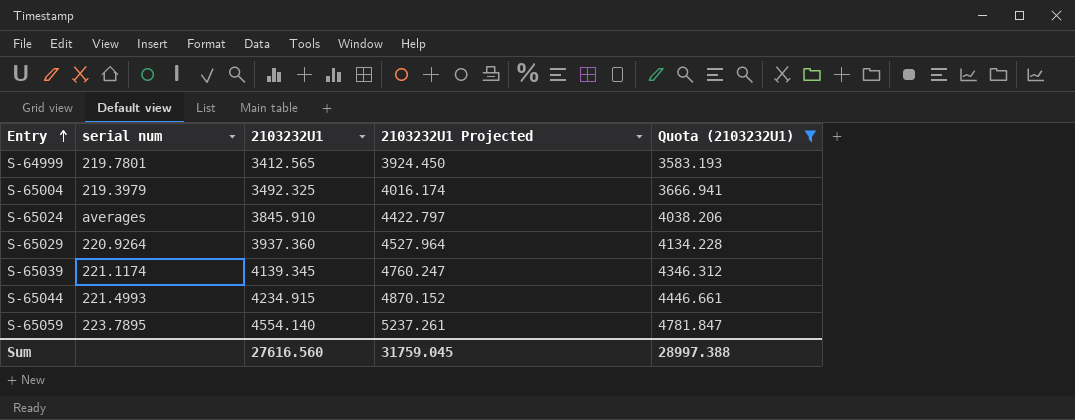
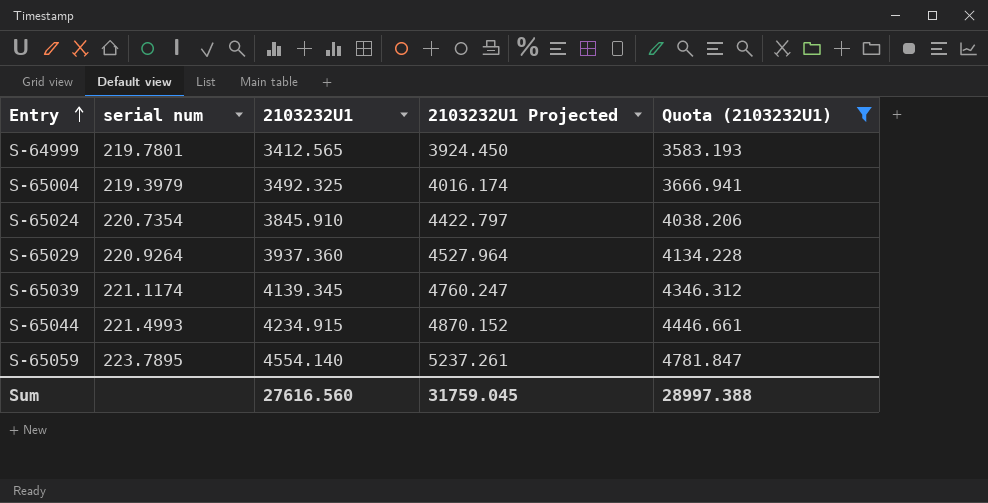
S-65024 | serial num: averages -> 220.7354

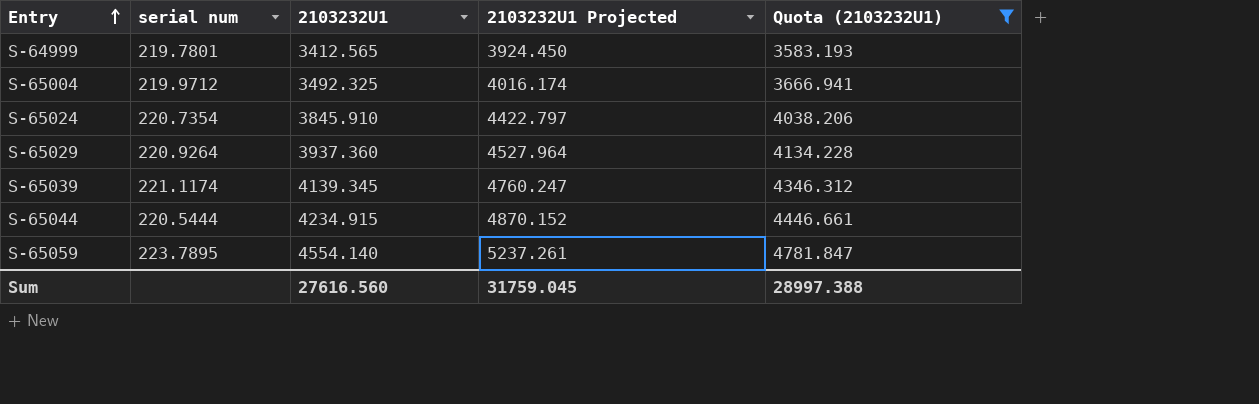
S-65004 | serial num: 219.3979 -> 219.9712
S-65044 | serial num: 221.4993 -> 220.5444

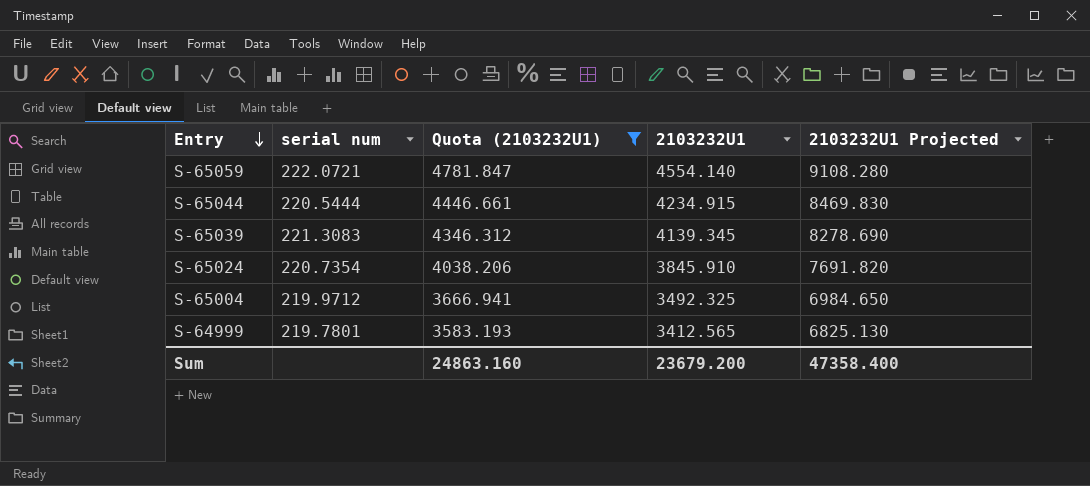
row order: Entry ascending -> Entry descending
column Quota (2103232U1) | position: 5 -> 3
column 2103232U1 Projected | formula: [2103232U1] * 1.15 -> [2103232U1] * 2
row S-65029: 220.9264 | 3937.360 | 4527.964 | 4134.228 -> none
S-65059 | serial num: 223.7895 -> 222.0721
S-65039 | serial num: 221.1174 -> 221.3083
Sum | Quota (2103232U1): 28997.388 -> 24863.160
Sum | 2103232U1: 27616.560 -> 23679.200
Sum | 2103232U1 Projected: 31759.045 -> 47358.400

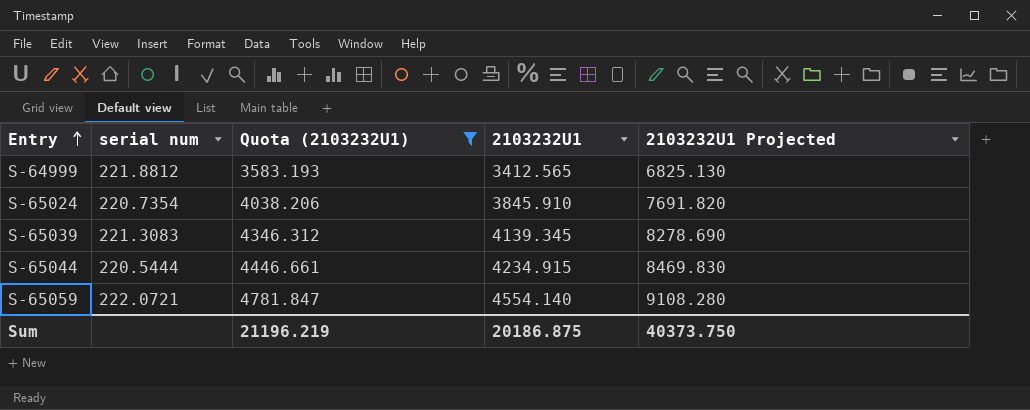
row order: Entry descending -> Entry ascending
row S-65004: 219.9712 | 3666.941 | 3492.325 | 6984.650 -> none
S-64999 | serial num: 219.7801 -> 221.8812
Sum | Quota (2103232U1): 24863.160 -> 21196.219
Sum | 2103232U1: 23679.200 -> 20186.875
Sum | 2103232U1 Projected: 47358.400 -> 40373.750

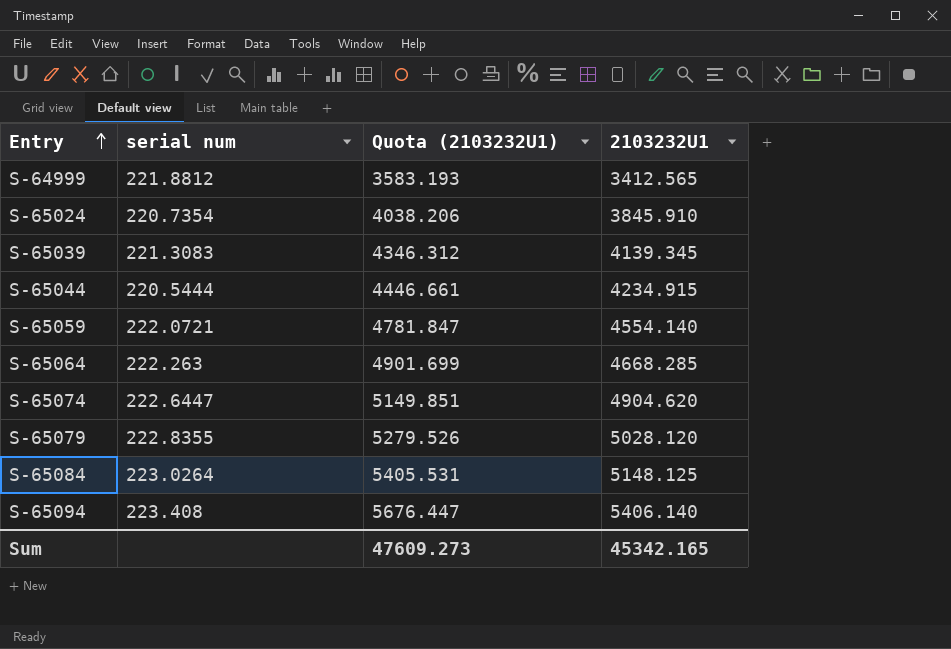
filter: Quota (2103232U1) <= 4781.847 -> none
column 2103232U1 Projected | formula: [2103232U1] * 2 -> none
Sum | Quota (2103232U1): 21196.219 -> 47609.273
Sum | 2103232U1: 20186.875 -> 45342.165

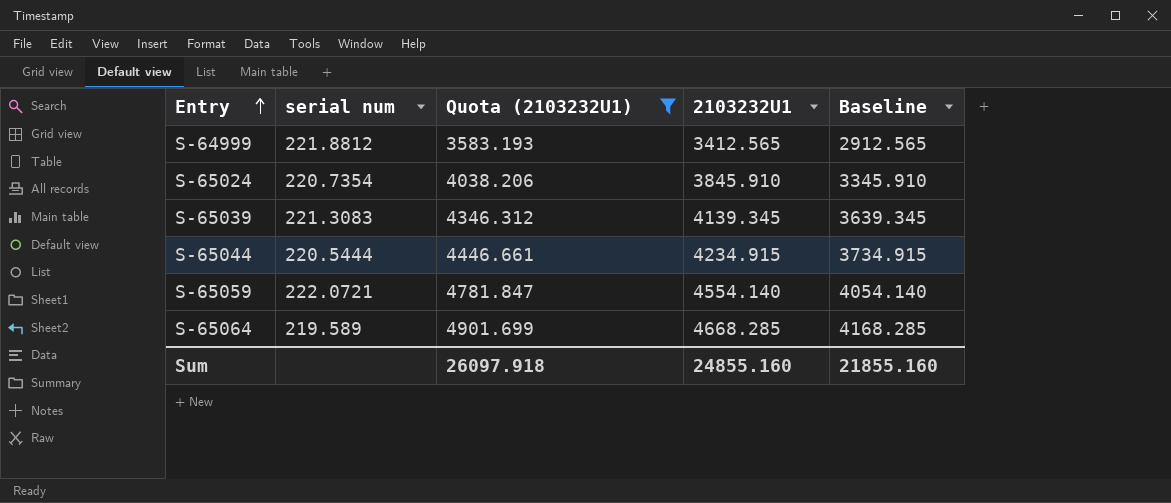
filter: none -> Quota (2103232U1) <= 4901.699
column Baseline | formula: none -> [2103232U1] - 500
S-65064 | serial num: 222.263 -> 219.589
Sum | Quota (2103232U1): 47609.273 -> 26097.918
Sum | 2103232U1: 45342.165 -> 24855.160

